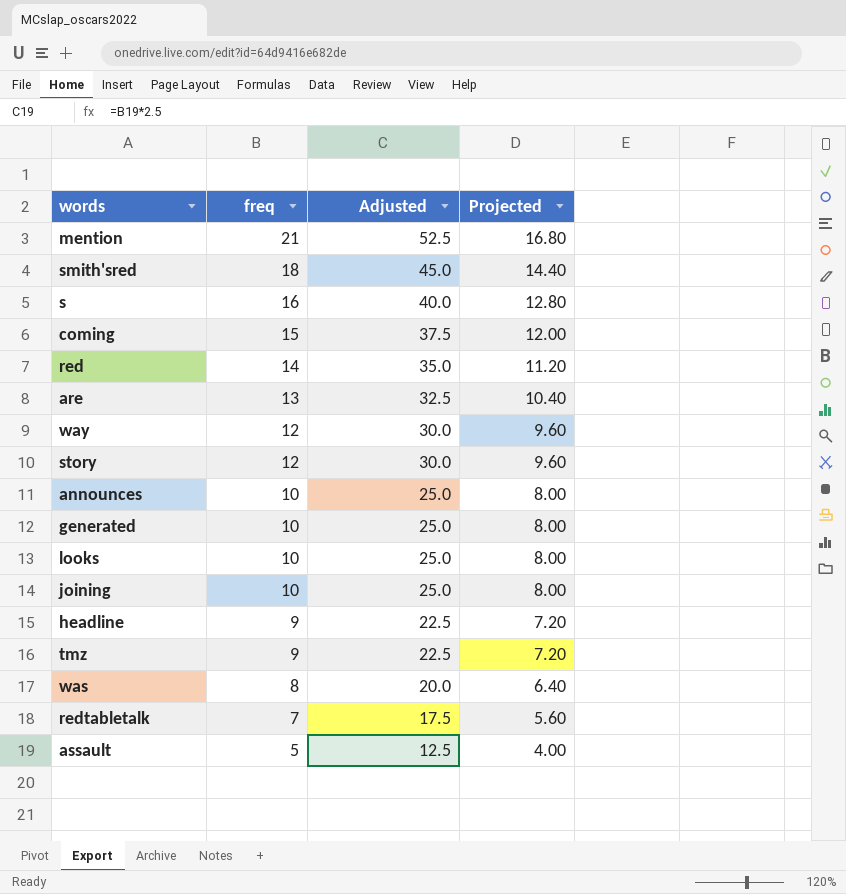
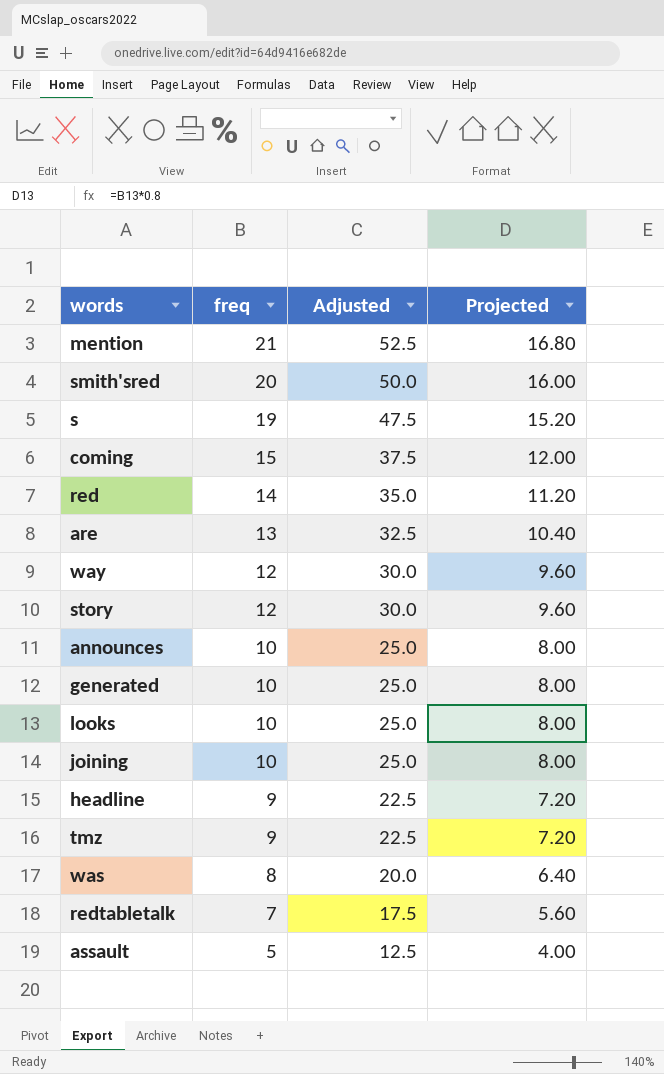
smith'sred | freq: 18 -> 20
smith'sred | Adjusted: 45.0 -> 50.0
smith'sred | Projected: 14.40 -> 16.00
s | freq: 16 -> 19
s | Adjusted: 40.0 -> 47.5
s | Projected: 12.80 -> 15.20

